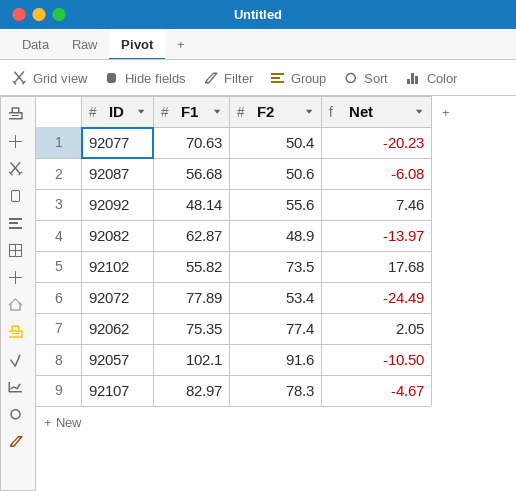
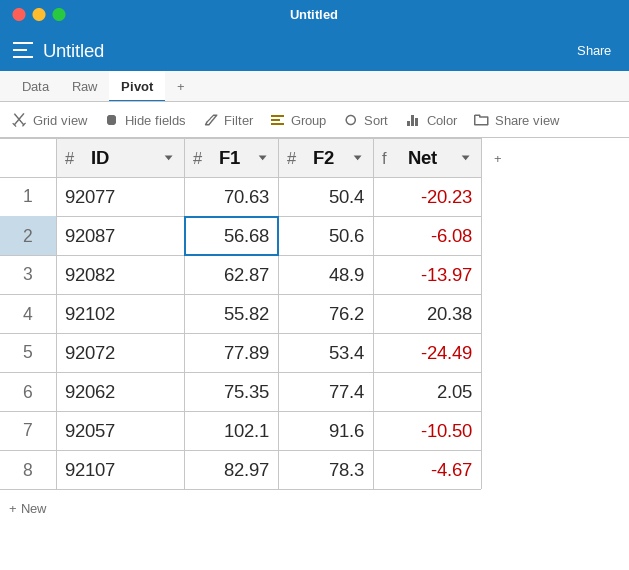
row 92092: 48.14 | 55.6 | 7.46 -> none
92102 | F2: 73.5 -> 76.2
92102 | Net: 17.68 -> 20.38

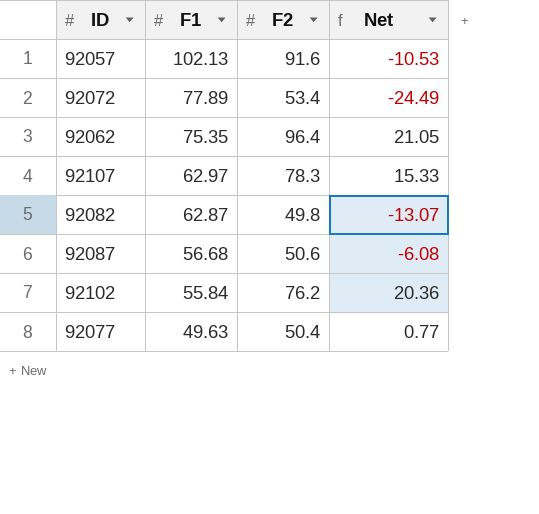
row order: none -> F1 descending
92057 | F1: 102.1 -> 102.13
92057 | Net: -10.50 -> -10.53
92062 | F2: 77.4 -> 96.4
92062 | Net: 2.05 -> 21.05
92107 | F1: 82.97 -> 62.97
92107 | Net: -4.67 -> 15.33
92082 | F2: 48.9 -> 49.8
92082 | Net: -13.97 -> -13.07
92102 | F1: 55.82 -> 55.84
92102 | Net: 20.38 -> 20.36
92077 | F1: 70.63 -> 49.63
92077 | Net: -20.23 -> 0.77

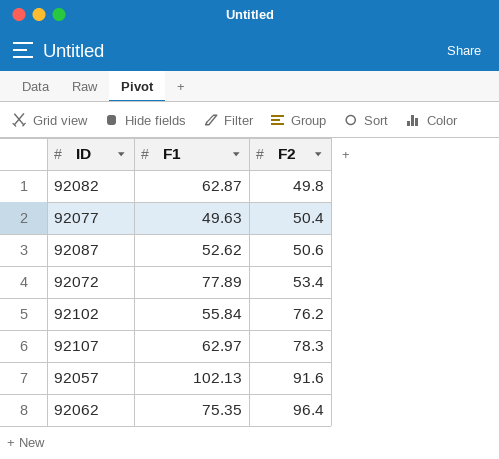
row order: F1 descending -> F2 ascending
column Net | formula: [F2] - [F1] -> none
92087 | F1: 56.68 -> 52.62

